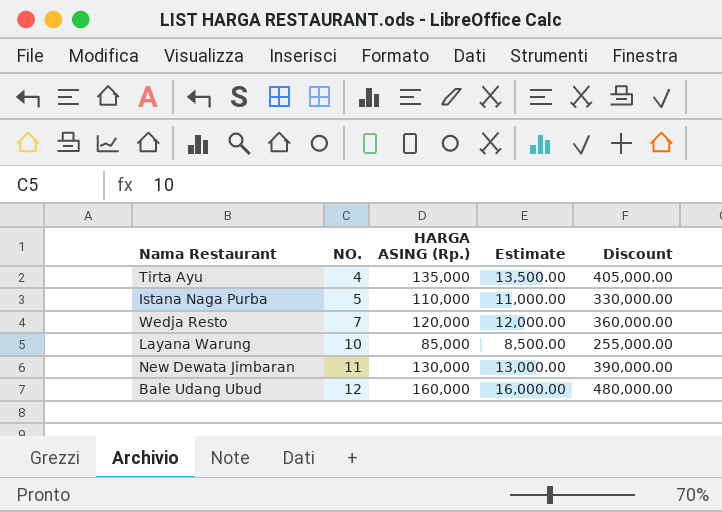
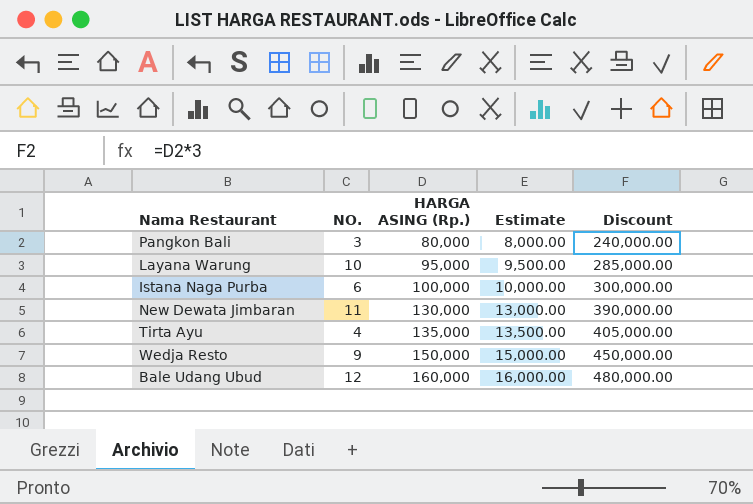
row order: NO. ascending -> HARGA ASING (Rp.) ascending
row Pangkon Bali: none -> 3 | 80,000 | 8,000.00 | 240,000.00
Layana Warung | HARGA ASING (Rp.): 85,000 -> 95,000
Layana Warung | Estimate: 8,500.00 -> 9,500.00
Layana Warung | Discount: 255,000.00 -> 285,000.00
Istana Naga Purba | NO.: 5 -> 6
Istana Naga Purba | HARGA ASING (Rp.): 110,000 -> 100,000
Istana Naga Purba | Estimate: 11,000.00 -> 10,000.00
Istana Naga Purba | Discount: 330,000.00 -> 300,000.00
Wedja Resto | NO.: 7 -> 9
Wedja Resto | HARGA ASING (Rp.): 120,000 -> 150,000
Wedja Resto | Estimate: 12,000.00 -> 15,000.00
Wedja Resto | Discount: 360,000.00 -> 450,000.00

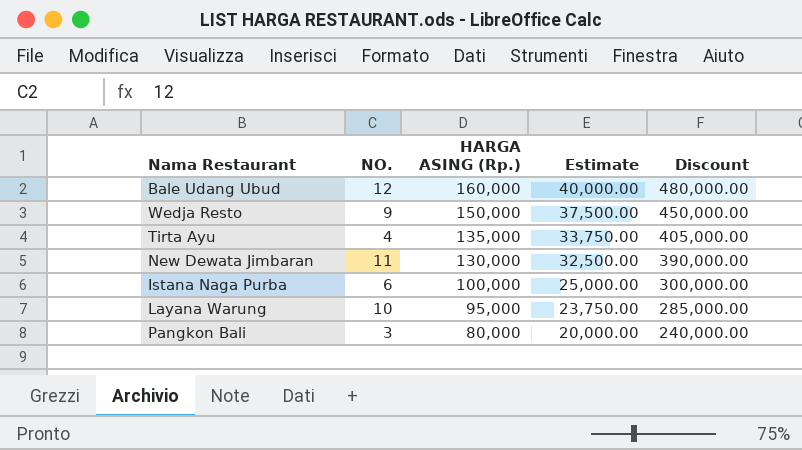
row order: HARGA ASING (Rp.) ascending -> HARGA ASING (Rp.) descending
column Estimate | formula: [HARGA ASING (Rp.)] * 0.1 -> [HARGA ASING (Rp.)] * 0.25

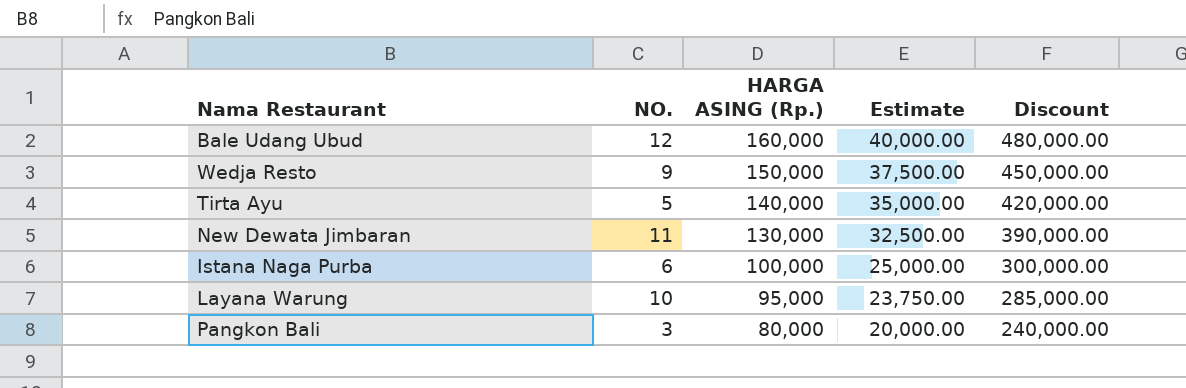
Tirta Ayu | NO.: 4 -> 5
Tirta Ayu | HARGA ASING (Rp.): 135,000 -> 140,000
Tirta Ayu | Estimate: 33,750.00 -> 35,000.00
Tirta Ayu | Discount: 405,000.00 -> 420,000.00

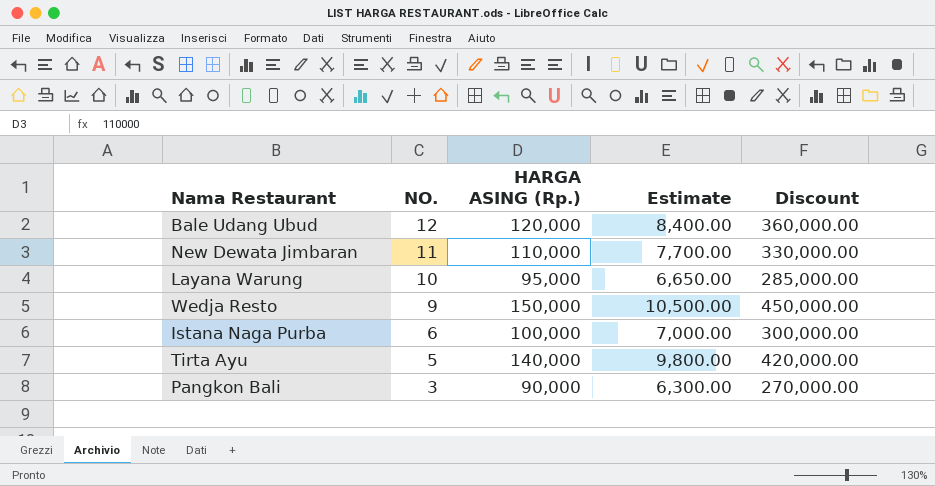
row order: HARGA ASING (Rp.) descending -> NO. descending
column Estimate | formula: [HARGA ASING (Rp.)] * 0.25 -> [HARGA ASING (Rp.)] * 0.07
Bale Udang Ubud | HARGA ASING (Rp.): 160,000 -> 120,000
Bale Udang Ubud | Discount: 480,000.00 -> 360,000.00
New Dewata Jimbaran | HARGA ASING (Rp.): 130,000 -> 110,000
New Dewata Jimbaran | Discount: 390,000.00 -> 330,000.00
Pangkon Bali | HARGA ASING (Rp.): 80,000 -> 90,000
Pangkon Bali | Discount: 240,000.00 -> 270,000.00

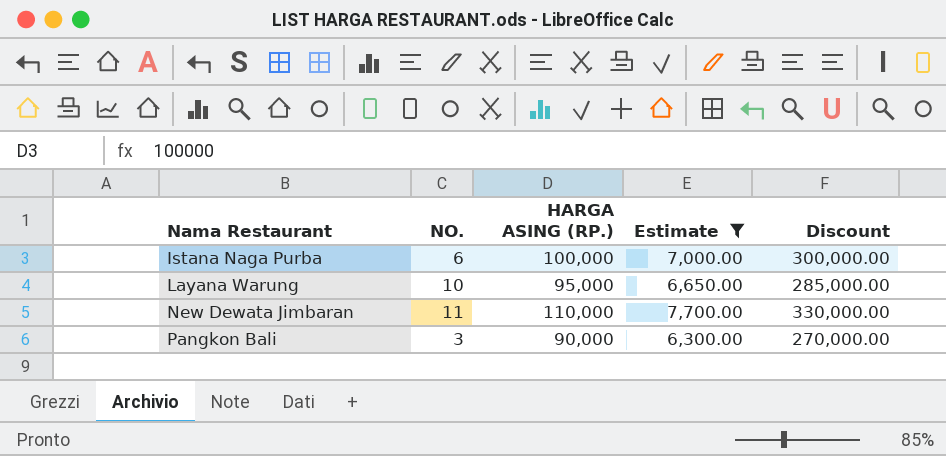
filter: none -> Estimate <= 7,700.00
row order: NO. descending -> Nama Restaurant ascending
column name: HARGA ASING (Rp.) -> HARGA ASING (RP.)

